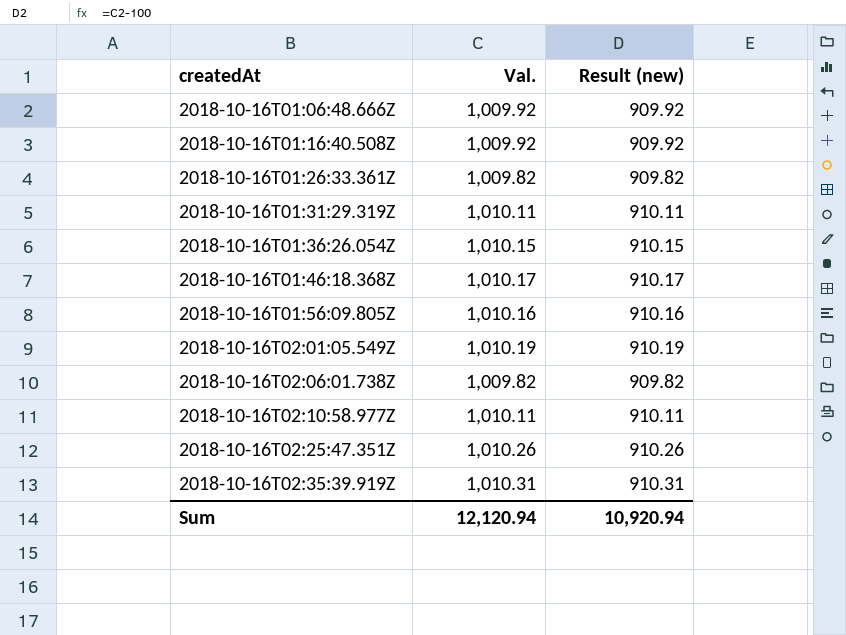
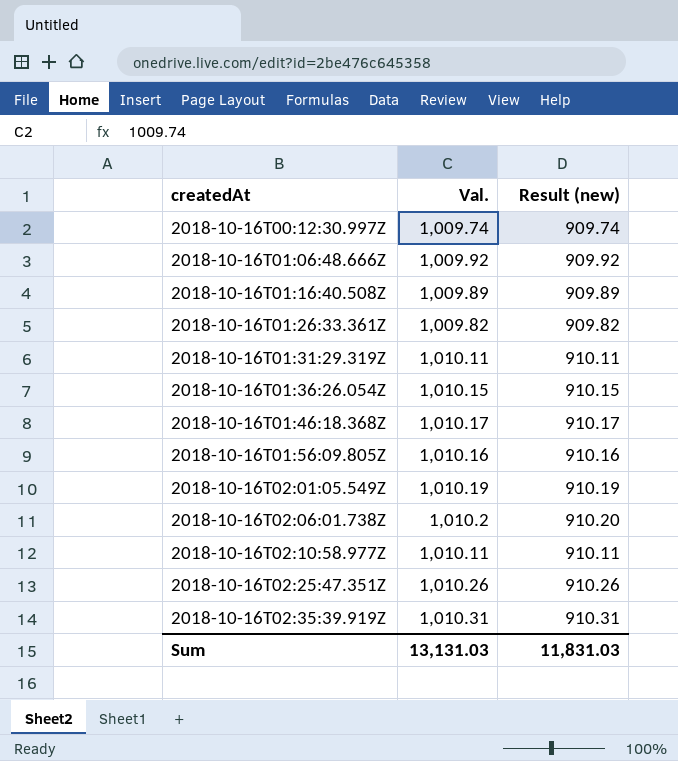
row 2018-10-16T00:12:30.997Z: none -> 1,009.74 | 909.74
2018-10-16T01:16:40.508Z | Val.: 1,009.92 -> 1,009.89
2018-10-16T01:16:40.508Z | Result (new): 909.92 -> 909.89
2018-10-16T02:06:01.738Z | Val.: 1,009.82 -> 1,010.2
2018-10-16T02:06:01.738Z | Result (new): 909.82 -> 910.20
Sum | Val.: 12,120.94 -> 13,131.03
Sum | Result (new): 10,920.94 -> 11,831.03

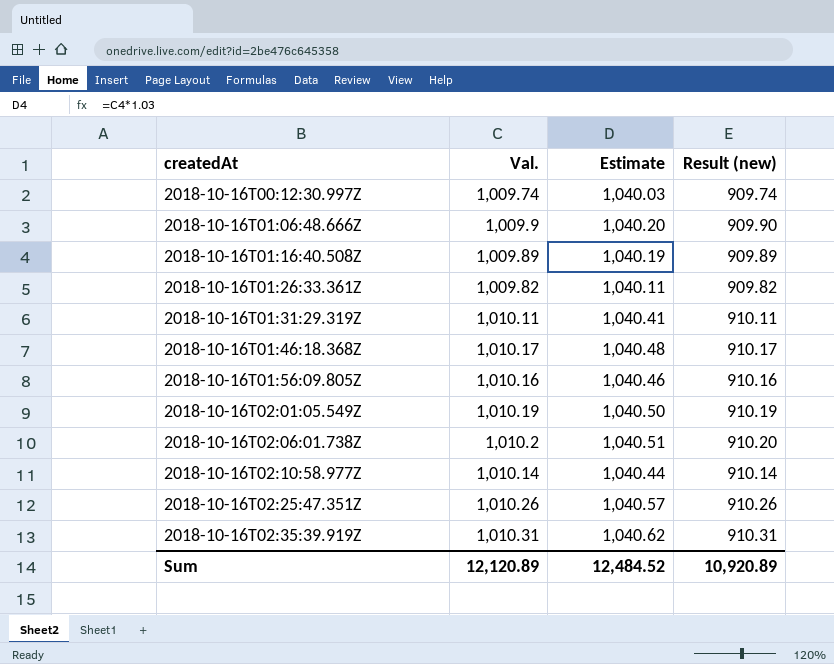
column Estimate | formula: none -> [Val.] * 1.03
row 2018-10-16T01:36:26.054Z: 1,010.15 | 910.15 -> none
2018-10-16T01:06:48.666Z | Val.: 1,009.92 -> 1,009.9
2018-10-16T01:06:48.666Z | Result (new): 909.92 -> 909.90
2018-10-16T02:10:58.977Z | Val.: 1,010.11 -> 1,010.14
2018-10-16T02:10:58.977Z | Result (new): 910.11 -> 910.14
Sum | Val.: 13,131.03 -> 12,120.89
Sum | Result (new): 11,831.03 -> 10,920.89

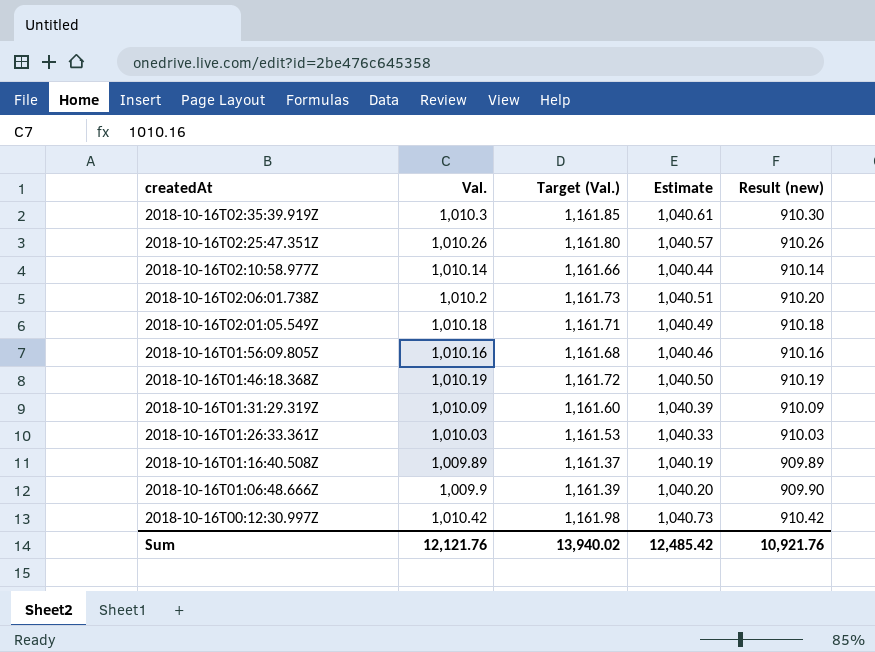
row order: createdAt ascending -> createdAt descending
column Target (Val.) | formula: none -> [Val.] * 1.15
2018-10-16T02:35:39.919Z | Val.: 1,010.31 -> 1,010.3
2018-10-16T02:35:39.919Z | Estimate: 1,040.62 -> 1,040.61
2018-10-16T02:35:39.919Z | Result (new): 910.31 -> 910.30
2018-10-16T02:01:05.549Z | Val.: 1,010.19 -> 1,010.18
2018-10-16T02:01:05.549Z | Estimate: 1,040.50 -> 1,040.49
2018-10-16T02:01:05.549Z | Result (new): 910.19 -> 910.18
2018-10-16T01:46:18.368Z | Val.: 1,010.17 -> 1,010.19
2018-10-16T01:46:18.368Z | Estimate: 1,040.48 -> 1,040.50
2018-10-16T01:46:18.368Z | Result (new): 910.17 -> 910.19
2018-10-16T01:31:29.319Z | Val.: 1,010.11 -> 1,010.09
2018-10-16T01:31:29.319Z | Estimate: 1,040.41 -> 1,040.39
2018-10-16T01:31:29.319Z | Result (new): 910.11 -> 910.09
2018-10-16T01:26:33.361Z | Val.: 1,009.82 -> 1,010.03
2018-10-16T01:26:33.361Z | Estimate: 1,040.11 -> 1,040.33
2018-10-16T01:26:33.361Z | Result (new): 909.82 -> 910.03
2018-10-16T00:12:30.997Z | Val.: 1,009.74 -> 1,010.42
2018-10-16T00:12:30.997Z | Estimate: 1,040.03 -> 1,040.73
2018-10-16T00:12:30.997Z | Result (new): 909.74 -> 910.42
Sum | Val.: 12,120.89 -> 12,121.76
Sum | Estimate: 12,484.52 -> 12,485.42
Sum | Result (new): 10,920.89 -> 10,921.76

